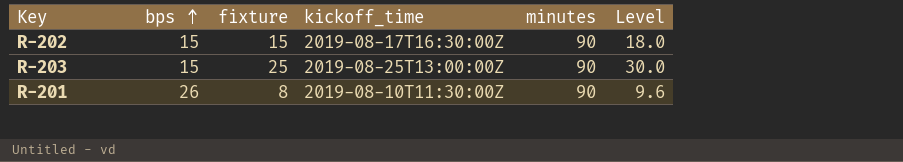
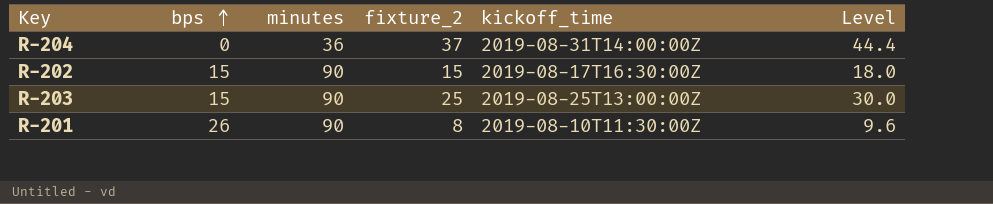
column minutes | position: 5 -> 3
column name: fixture -> fixture_2
row R-204: none -> 0 | 36 | 37 | 2019-08-31T14:00:00Z | 44.4

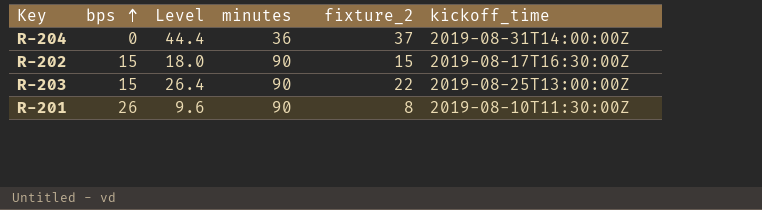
column Level | position: 6 -> 3
R-203 | Level: 30.0 -> 26.4
R-203 | fixture_2: 25 -> 22

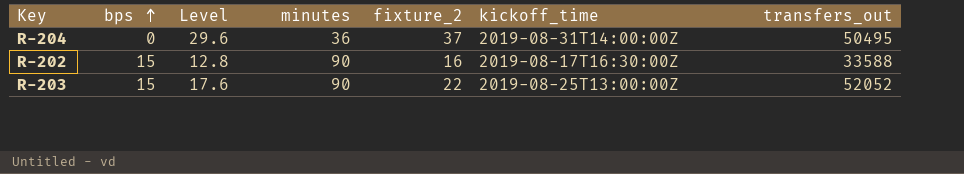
column Level | formula: [fixture_2] * 1.2 -> [fixture_2] * 0.8
column transfers_out | position: none -> 7
row R-201: 26 | 9.6 | 90 | 8 | 2019-08-10T11:30:00Z -> none
R-202 | fixture_2: 15 -> 16

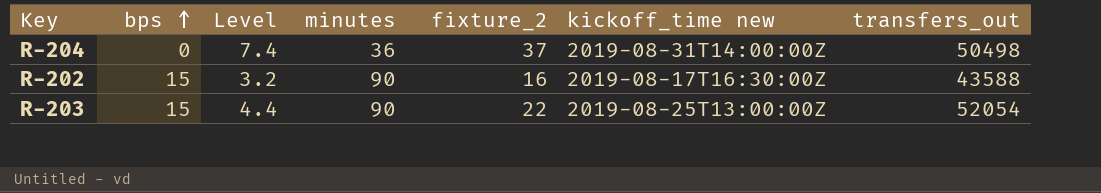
column Level | formula: [fixture_2] * 0.8 -> [fixture_2] * 0.2
column name: kickoff_time -> kickoff_time new
R-204 | transfers_out: 50495 -> 50498
R-202 | transfers_out: 33588 -> 43588
R-203 | transfers_out: 52052 -> 52054

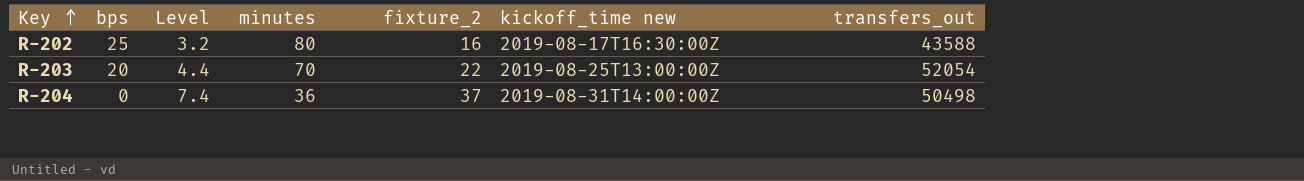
row order: bps ascending -> Key ascending
R-202 | bps: 15 -> 25
R-202 | minutes: 90 -> 80
R-203 | bps: 15 -> 20
R-203 | minutes: 90 -> 70

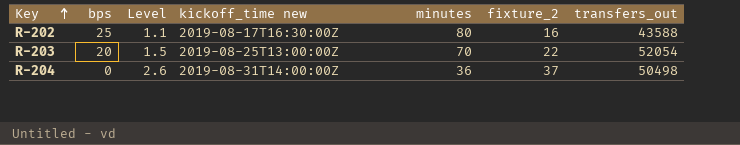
column Level | formula: [fixture_2] * 0.2 -> [fixture_2] * 0.07
column kickoff_time new | position: 6 -> 4

